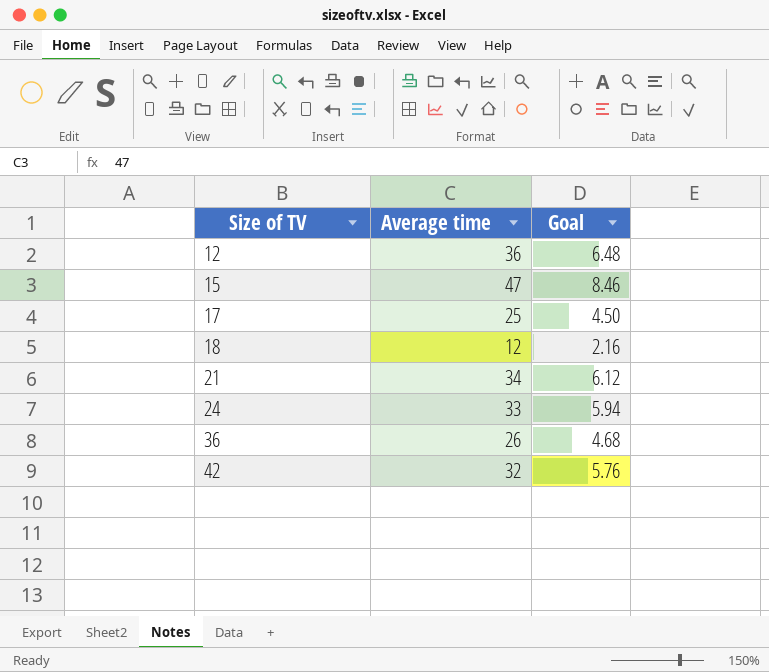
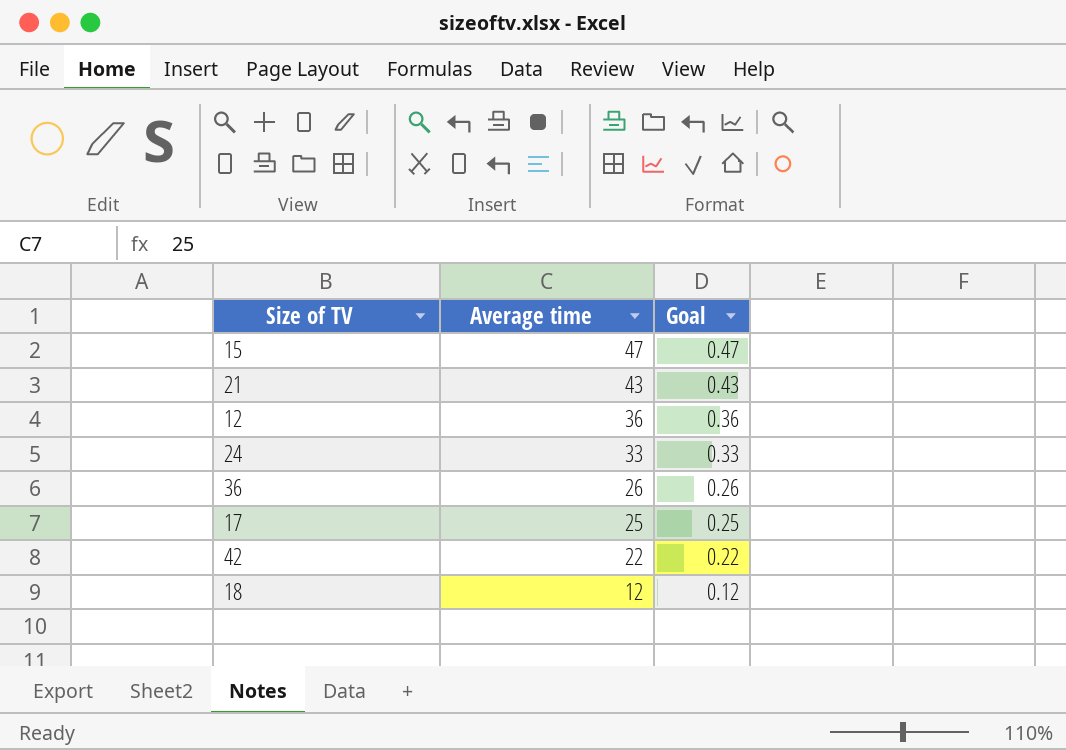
row order: Size of TV ascending -> Average time descending
column Goal | formula: [Average time] * 0.18 -> [Average time] * 0.01
21 | Average time: 34 -> 43
42 | Average time: 32 -> 22

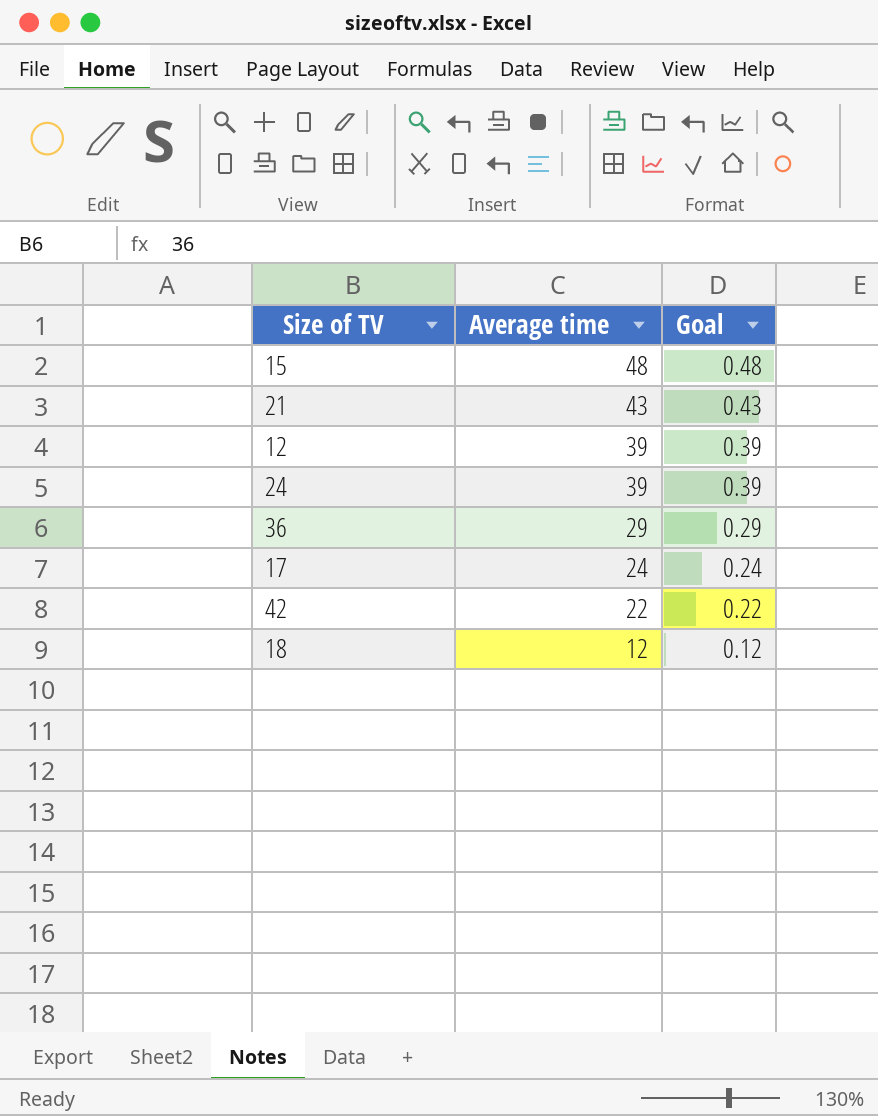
15 | Average time: 47 -> 48
15 | Goal: 0.47 -> 0.48
12 | Average time: 36 -> 39
12 | Goal: 0.36 -> 0.39
24 | Average time: 33 -> 39
24 | Goal: 0.33 -> 0.39
36 | Average time: 26 -> 29
36 | Goal: 0.26 -> 0.29
17 | Average time: 25 -> 24
17 | Goal: 0.25 -> 0.24

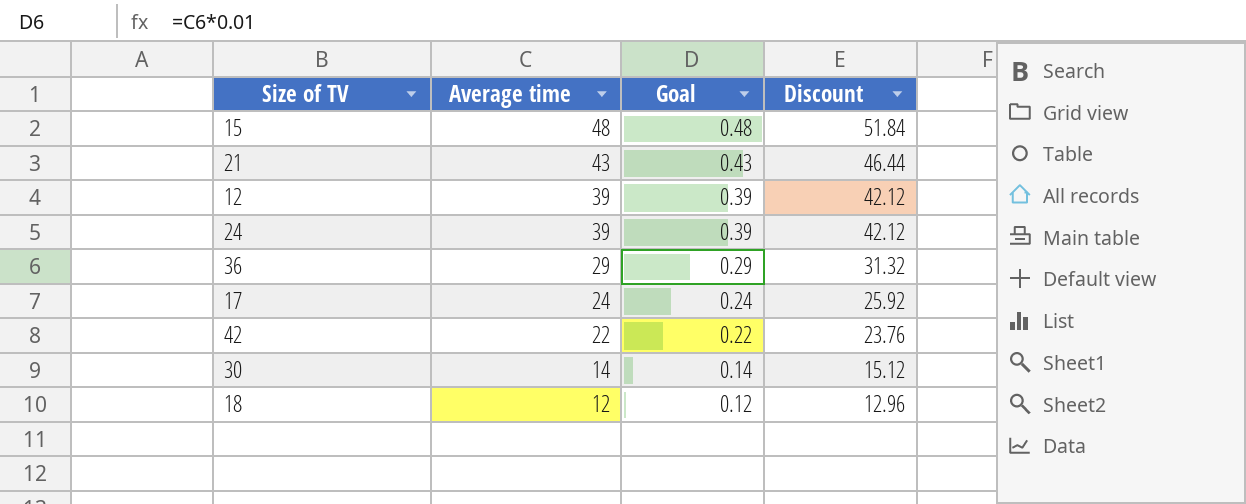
column Discount | formula: none -> [Average time] * 1.08
row 30: none -> 14 | 0.14 | 15.12

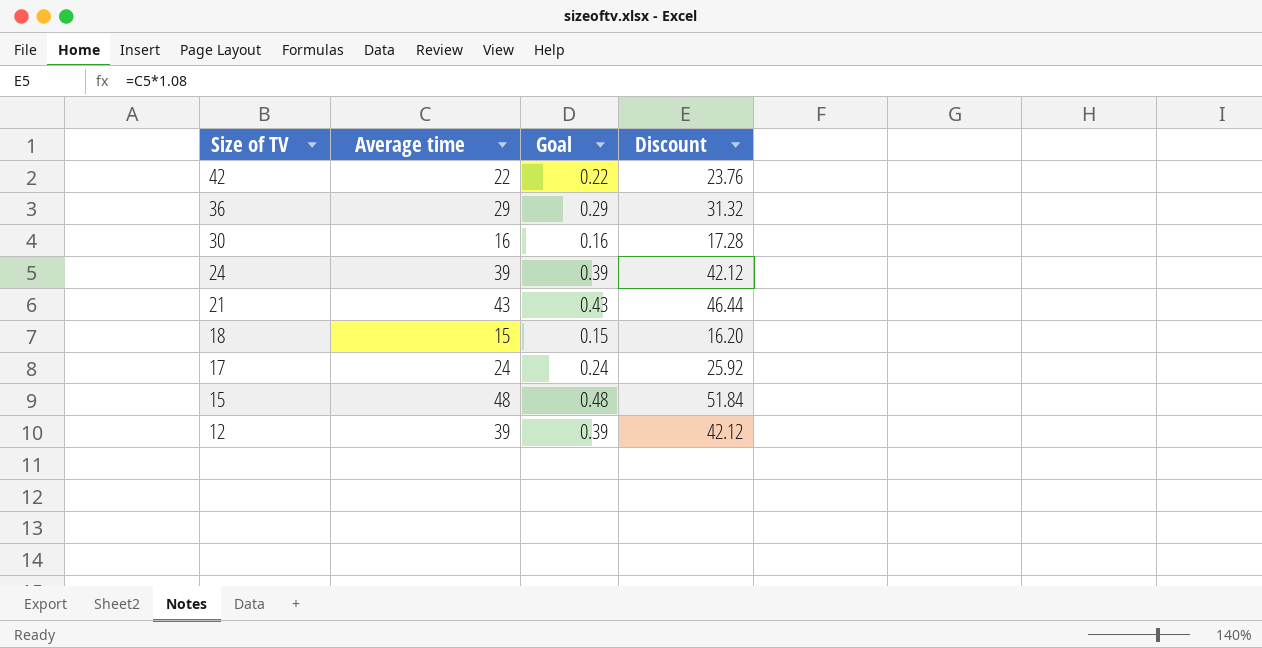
row order: Average time descending -> Size of TV descending
30 | Average time: 14 -> 16
30 | Goal: 0.14 -> 0.16
30 | Discount: 15.12 -> 17.28
18 | Average time: 12 -> 15
18 | Goal: 0.12 -> 0.15
18 | Discount: 12.96 -> 16.20

